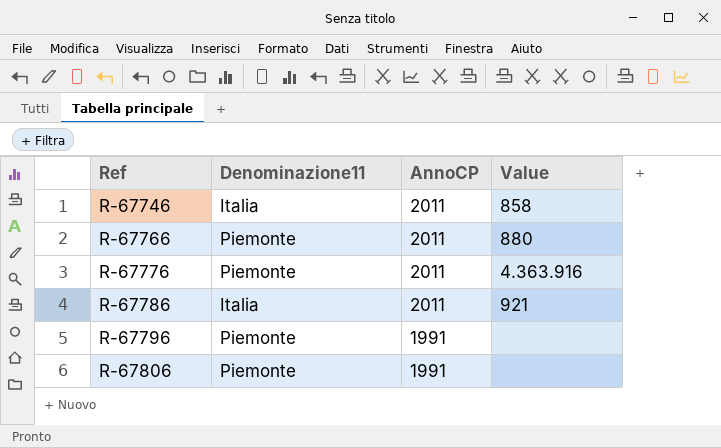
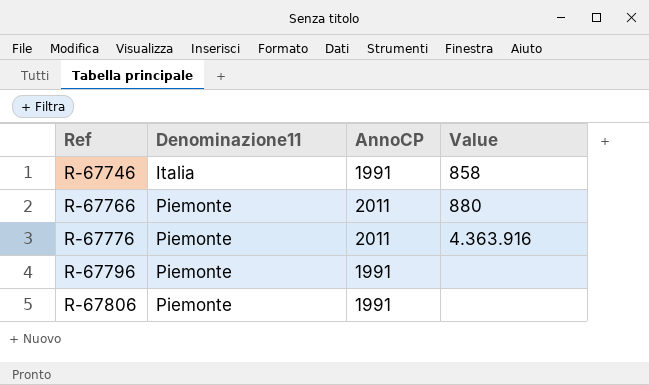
row R-67786: Italia | 2011 | 921 -> none
R-67746 | AnnoCP: 2011 -> 1991

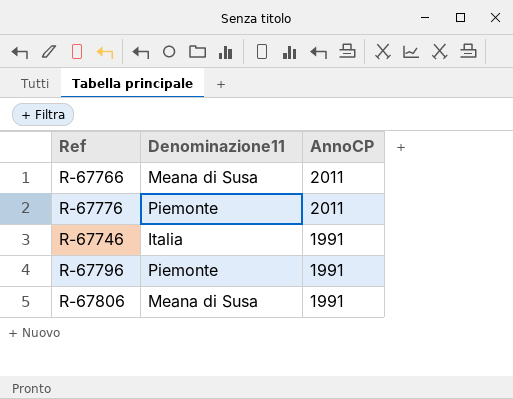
row order: Ref ascending -> AnnoCP descending
column Value | position: 4 -> none
R-67766 | Denominazione11: Piemonte -> Meana di Susa
R-67806 | Denominazione11: Piemonte -> Meana di Susa

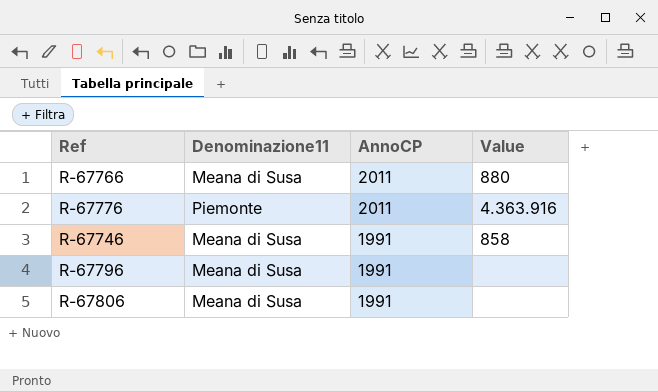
column Value | position: none -> 4
R-67746 | Denominazione11: Italia -> Meana di Susa
R-67796 | Denominazione11: Piemonte -> Meana di Susa

